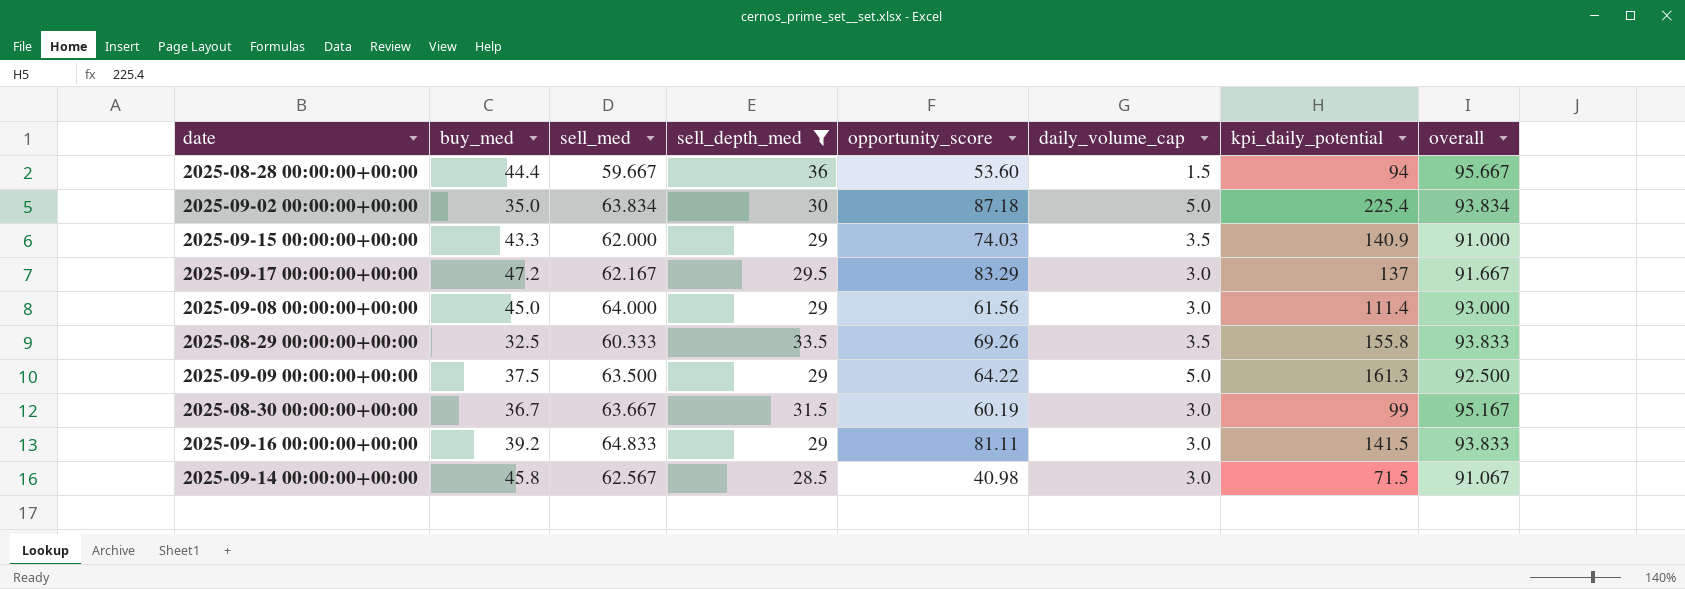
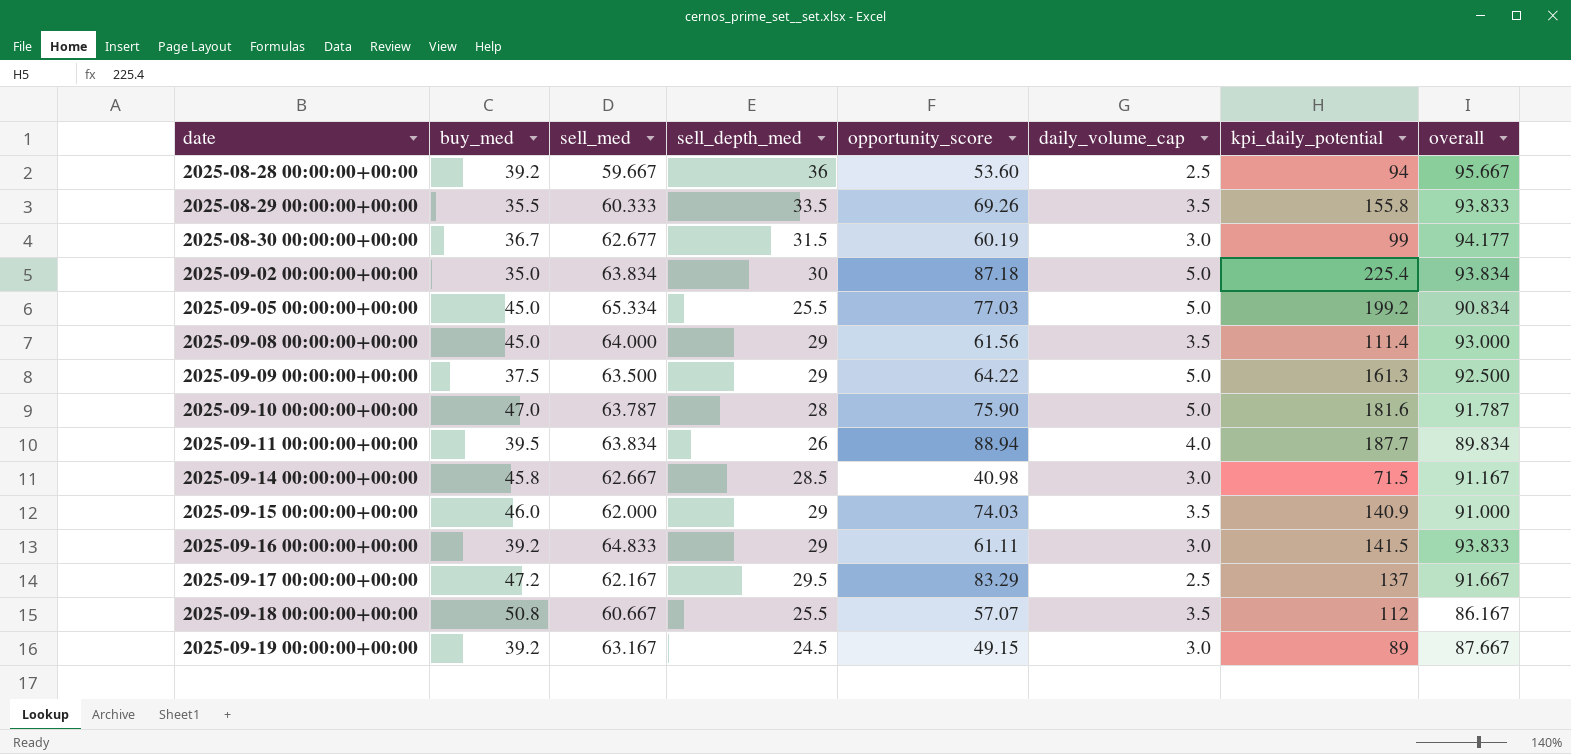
filter: sell_depth_med >= 28.5 -> none
row order: none -> date ascending
2025-08-28 00:00:00+00:00 | buy_med: 44.4 -> 39.2
2025-08-28 00:00:00+00:00 | daily_volume_cap: 1.5 -> 2.5
2025-08-29 00:00:00+00:00 | buy_med: 32.5 -> 35.5
2025-08-30 00:00:00+00:00 | sell_med: 63.667 -> 62.677
2025-08-30 00:00:00+00:00 | overall: 95.167 -> 94.177
2025-09-08 00:00:00+00:00 | daily_volume_cap: 3.0 -> 3.5
2025-09-14 00:00:00+00:00 | sell_med: 62.567 -> 62.667
2025-09-14 00:00:00+00:00 | overall: 91.067 -> 91.167
2025-09-15 00:00:00+00:00 | buy_med: 43.3 -> 46.0
2025-09-16 00:00:00+00:00 | opportunity_score: 81.11 -> 61.11
2025-09-17 00:00:00+00:00 | daily_volume_cap: 3.0 -> 2.5

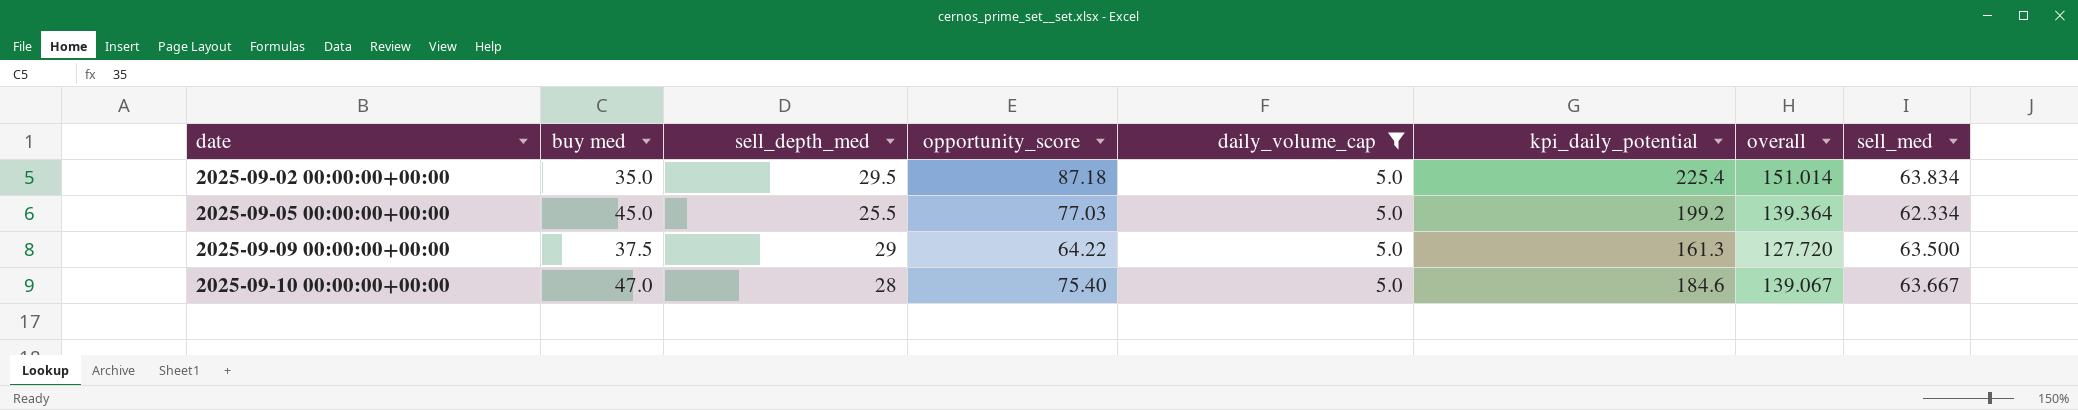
filter: none -> daily_volume_cap = 5.0
column name: buy_med -> buy med
column overall | formula: [sell_med] + [sell_depth_med] -> [opportunity_score] + [sell_med]
column sell_med | position: 3 -> 8
2025-09-02 00:00:00+00:00 | sell_depth_med: 30 -> 29.5
2025-09-05 00:00:00+00:00 | sell_med: 65.334 -> 62.334
2025-09-10 00:00:00+00:00 | opportunity_score: 75.90 -> 75.40
2025-09-10 00:00:00+00:00 | kpi_daily_potential: 181.6 -> 184.6
2025-09-10 00:00:00+00:00 | sell_med: 63.787 -> 63.667

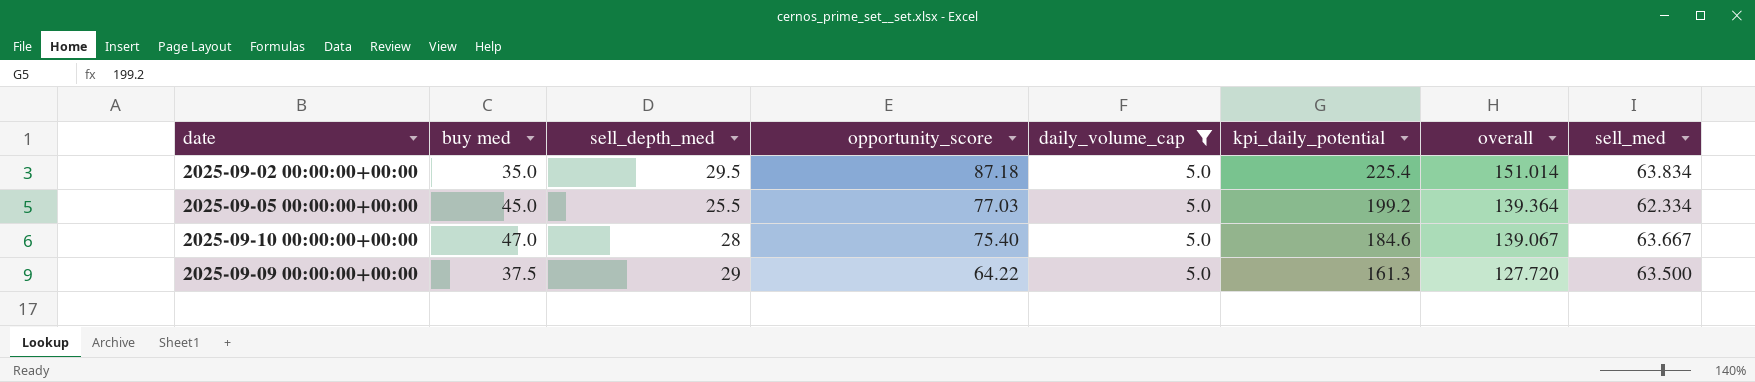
row order: date ascending -> opportunity_score descending

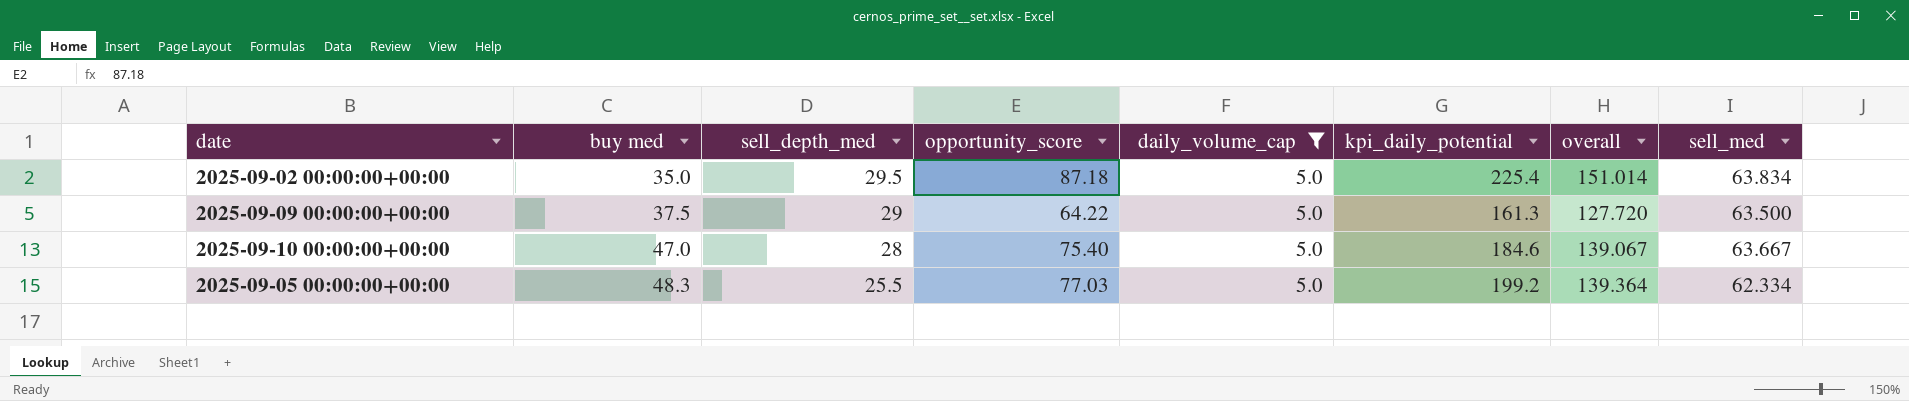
row order: opportunity_score descending -> buy med ascending
2025-09-05 00:00:00+00:00 | buy med: 45.0 -> 48.3

